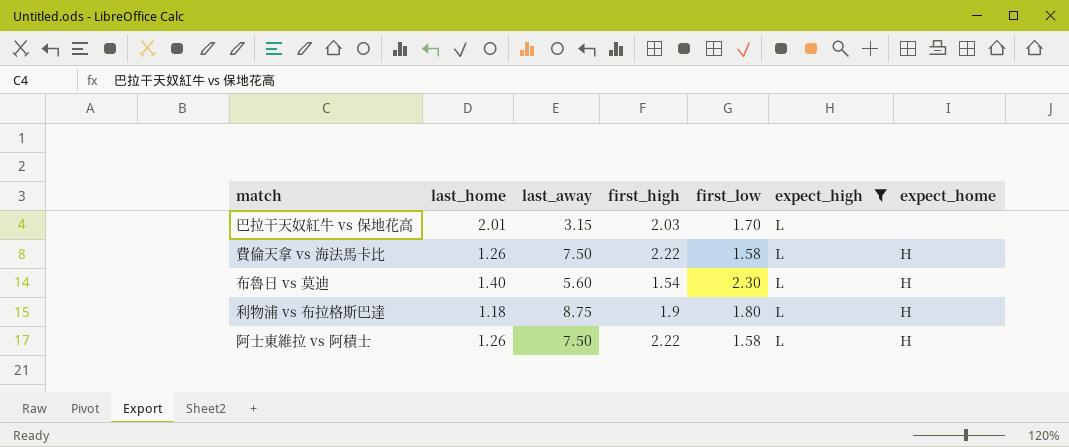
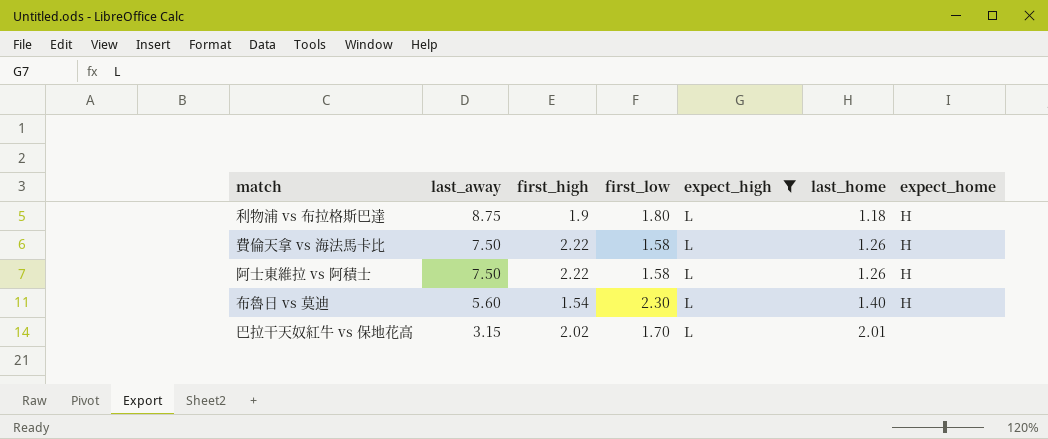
row order: none -> last_away descending
column last_home | position: 2 -> 6
巴拉干天奴紅牛 vs 保地花高 | first_high: 2.03 -> 2.02

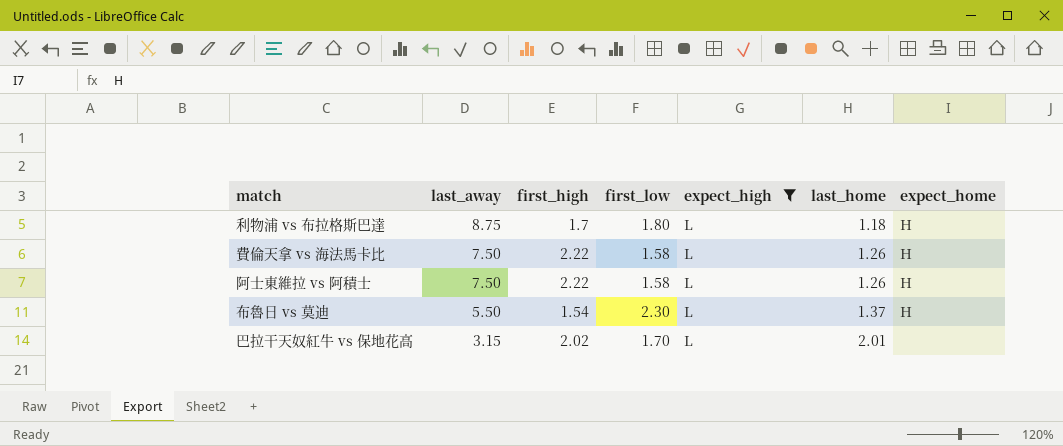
利物浦 vs 布拉格斯巴達 | first_high: 1.9 -> 1.7
布魯日 vs 莫迪 | last_away: 5.60 -> 5.50
布魯日 vs 莫迪 | last_home: 1.40 -> 1.37

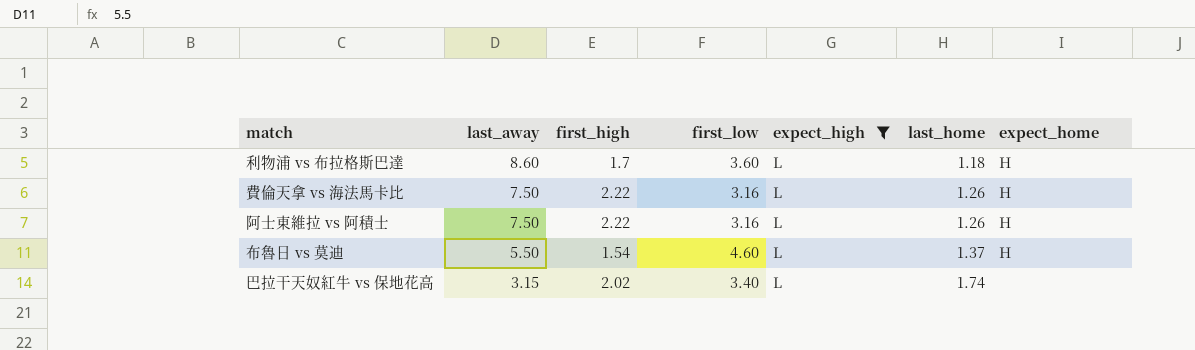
利物浦 vs 布拉格斯巴達 | last_away: 8.75 -> 8.60
利物浦 vs 布拉格斯巴達 | first_low: 1.80 -> 3.60
費倫天拿 vs 海法馬卡比 | first_low: 1.58 -> 3.16
阿士東維拉 vs 阿積士 | first_low: 1.58 -> 3.16
布魯日 vs 莫迪 | first_low: 2.30 -> 4.60
巴拉干天奴紅牛 vs 保地花高 | first_low: 1.70 -> 3.40
巴拉干天奴紅牛 vs 保地花高 | last_home: 2.01 -> 1.74

